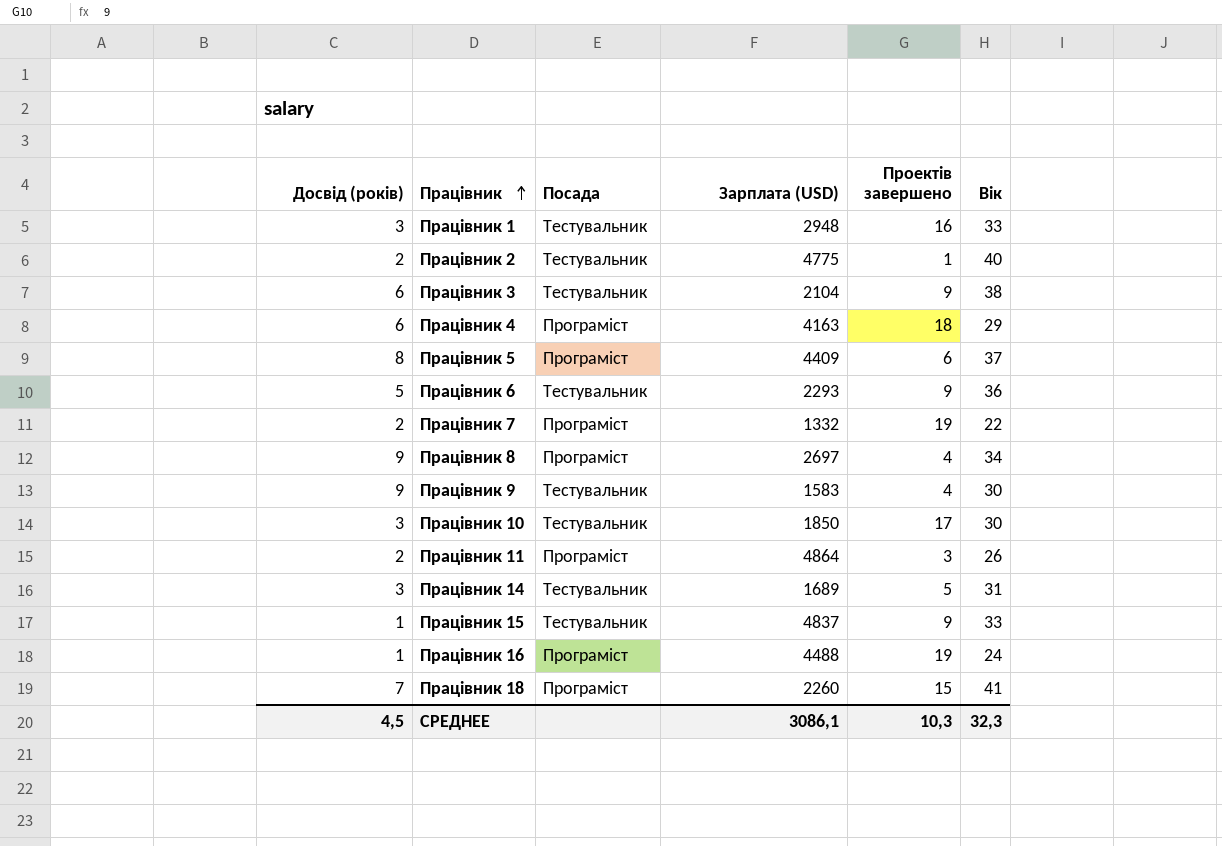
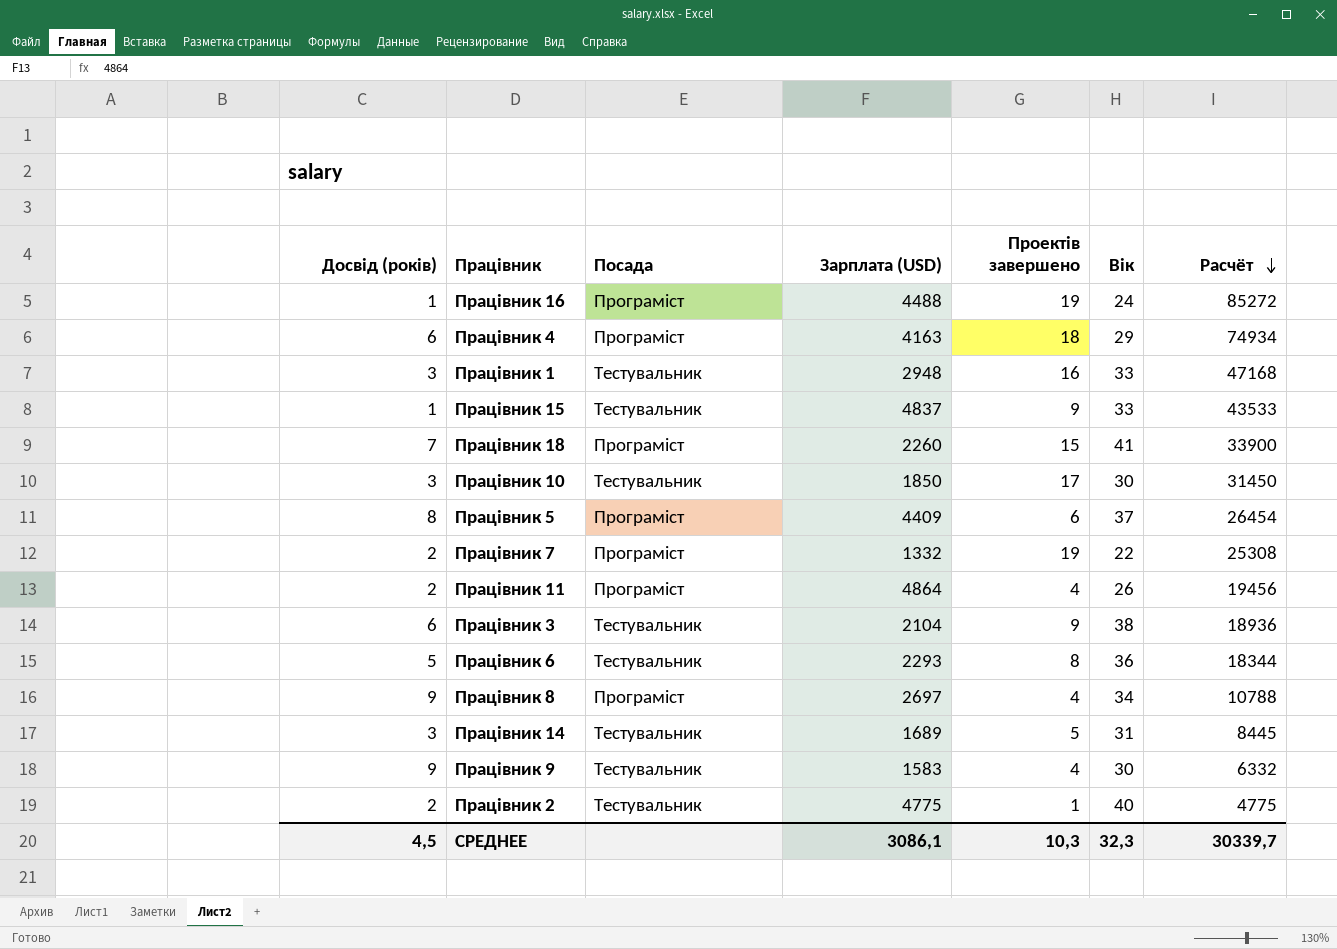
row order: Працівник ascending -> Расчёт descending
column Расчёт | formula: none -> [Зарплата (USD)] * [Проектів завершено]
Працівник 11 | Проектів завершено: 3 -> 4
Працівник 6 | Проектів завершено: 9 -> 8

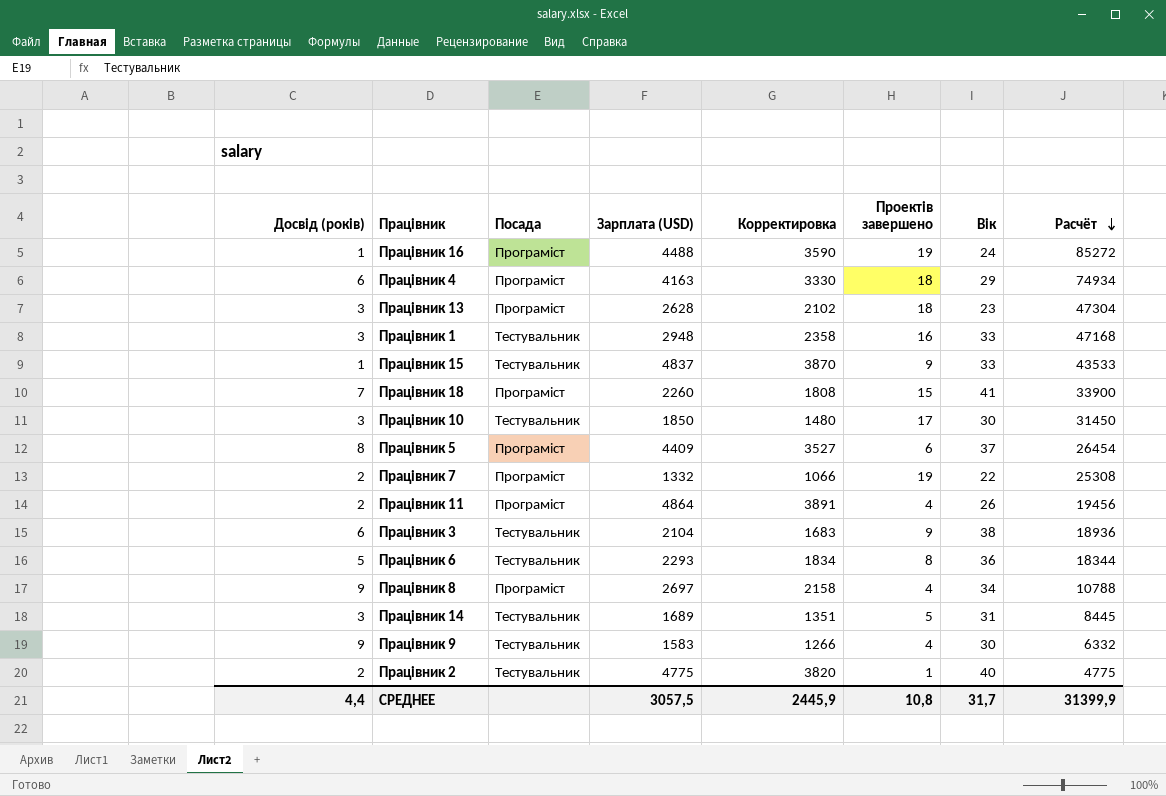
column Корректировка | formula: none -> [Зарплата (USD)] * 0,8
row Працівник 13: none -> 3 | Програміст | 2628 | 2102 | 18 | 23 | 47304
СРЕДНЕЕ | Досвід (років): 4,5 -> 4,4
СРЕДНЕЕ | Зарплата (USD): 3086,1 -> 3057,5
СРЕДНЕЕ | Проектів завершено: 10,3 -> 10,8
СРЕДНЕЕ | Вік: 32,3 -> 31,7
СРЕДНЕЕ | Расчёт: 30339,7 -> 31399,9

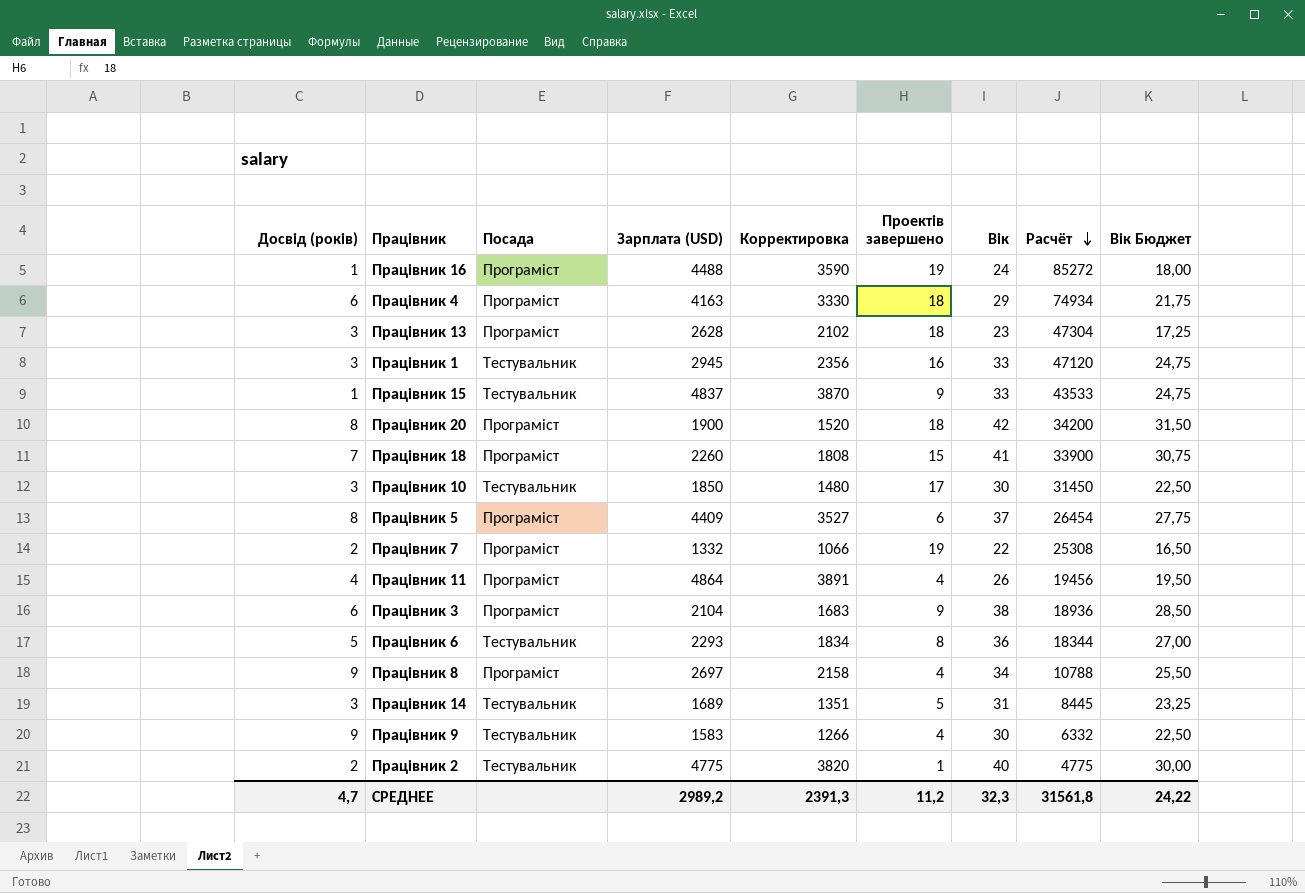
column Вік Бюджет | formula: none -> [Вік] * 0,75
Працівник 1 | Зарплата (USD): 2948 -> 2945
Працівник 1 | Корректировка: 2358 -> 2356
Працівник 1 | Расчёт: 47168 -> 47120
row Працівник 20: none -> 8 | Програміст | 1900 | 1520 | 18 | 42 | 34200 | 31,50
Працівник 11 | Досвід (років): 2 -> 4
Працівник 3 | Посада: Тестувальник -> Програміст
СРЕДНЕЕ | Досвід (років): 4,4 -> 4,7
СРЕДНЕЕ | Зарплата (USD): 3057,5 -> 2989,2
СРЕДНЕЕ | Корректировка: 2445,9 -> 2391,3
СРЕДНЕЕ | Проектів завершено: 10,8 -> 11,2
СРЕДНЕЕ | Вік: 31,7 -> 32,3
СРЕДНЕЕ | Расчёт: 31399,9 -> 31561,8

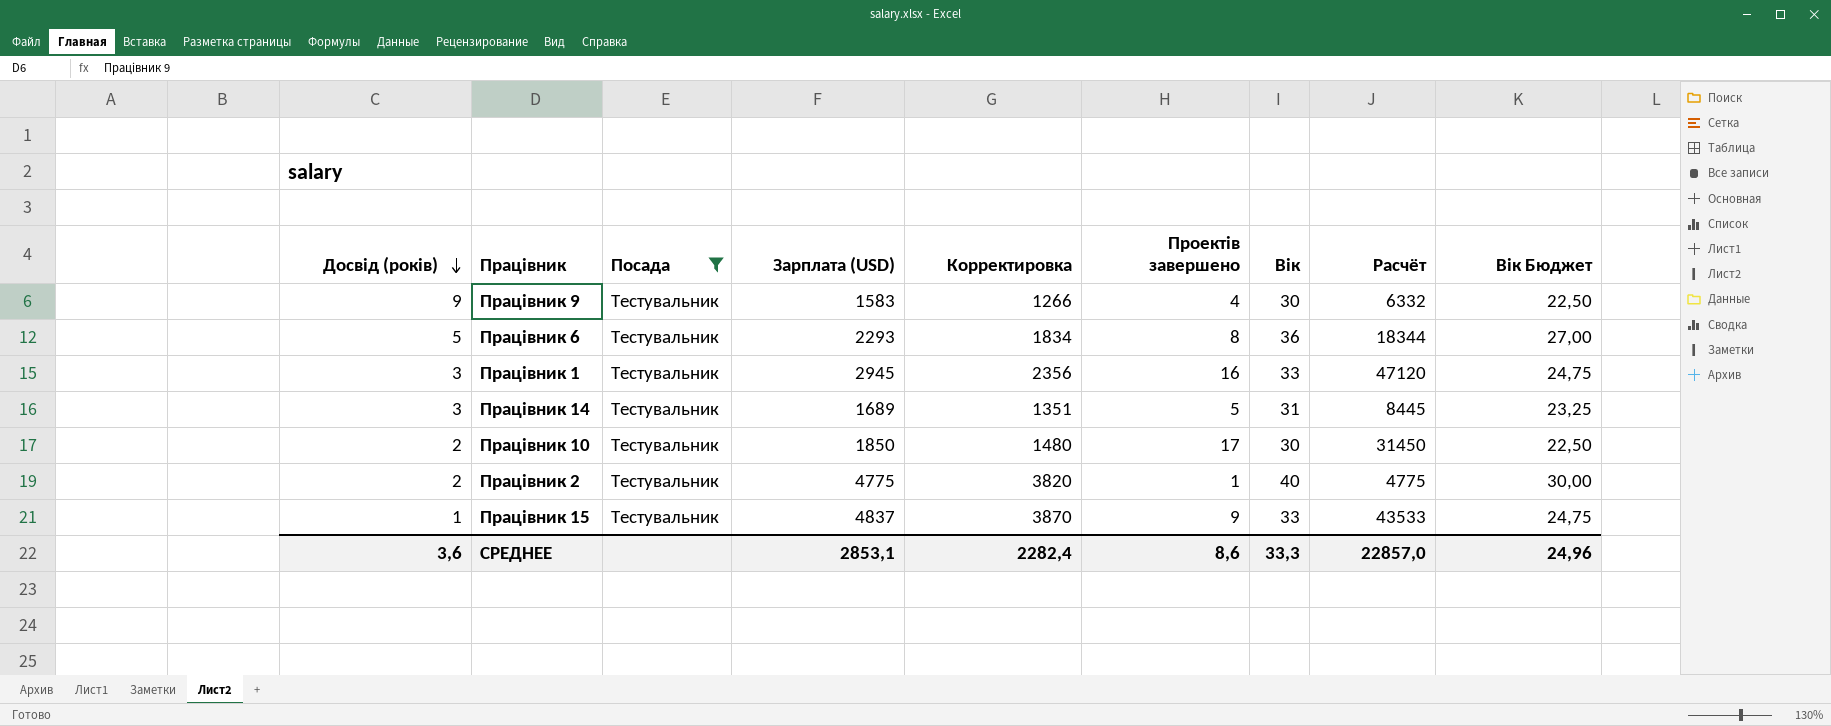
filter: none -> Посада = Тестувальник
row order: Расчёт descending -> Досвід (років) descending
Працівник 10 | Досвід (років): 3 -> 2
СРЕДНЕЕ | Досвід (років): 4,7 -> 3,6
СРЕДНЕЕ | Зарплата (USD): 2989,2 -> 2853,1
СРЕДНЕЕ | Корректировка: 2391,3 -> 2282,4
СРЕДНЕЕ | Проектів завершено: 11,2 -> 8,6
СРЕДНЕЕ | Вік: 32,3 -> 33,3
СРЕДНЕЕ | Расчёт: 31561,8 -> 22857,0
СРЕДНЕЕ | Вік Бюджет: 24,22 -> 24,96

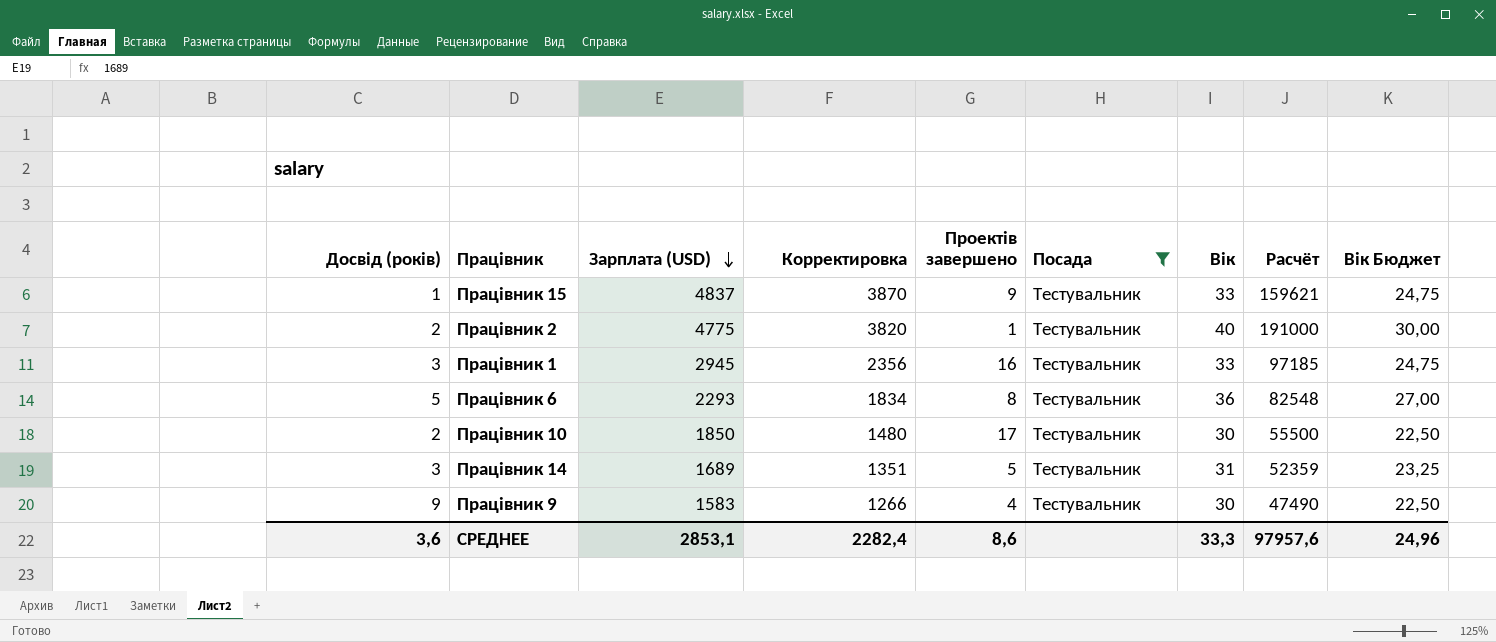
row order: Досвід (років) descending -> Зарплата (USD) descending
column Посада | position: 3 -> 6
column Расчёт | formula: [Зарплата (USD)] * [Проектів завершено] -> [Зарплата (USD)] * [Вік]
СРЕДНЕЕ | Расчёт: 22857,0 -> 97957,6

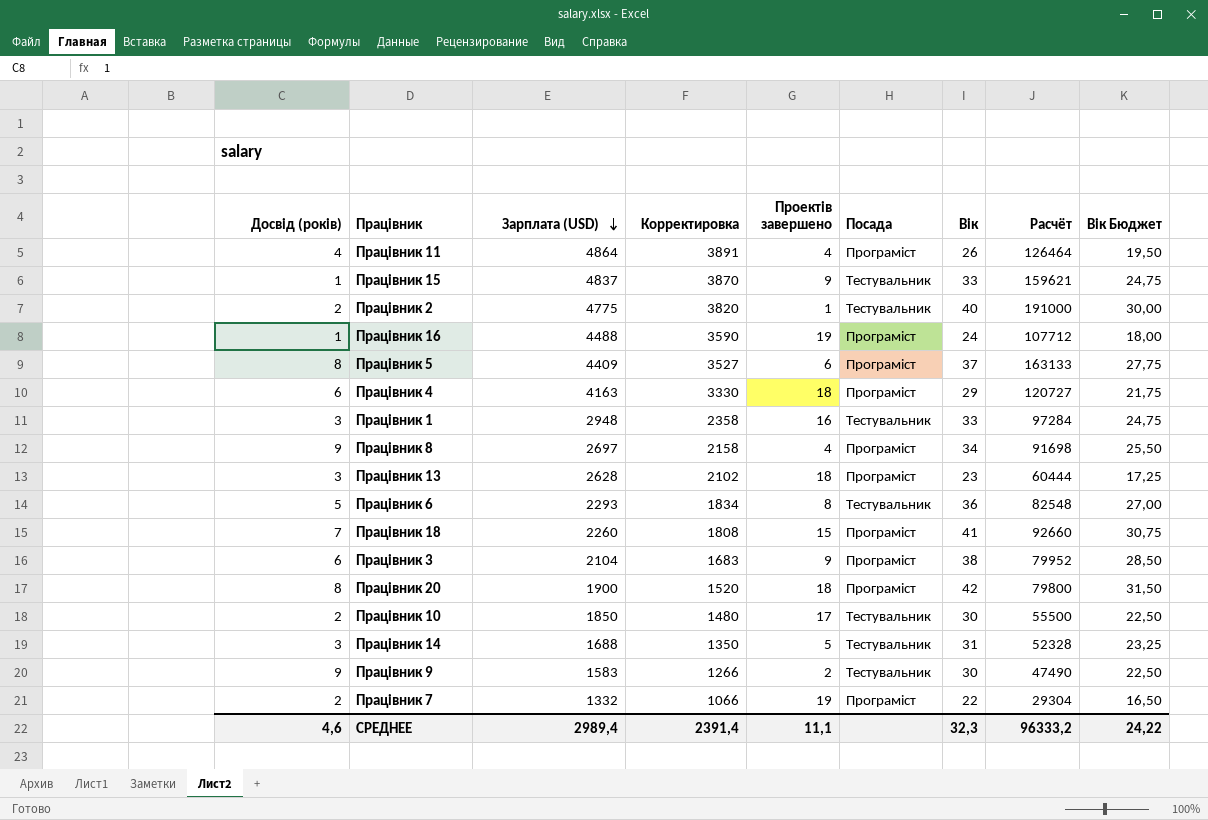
filter: Посада = Тестувальник -> none
Працівник 1 | Зарплата (USD): 2945 -> 2948
Працівник 1 | Корректировка: 2356 -> 2358
Працівник 1 | Расчёт: 97185 -> 97284
Працівник 14 | Зарплата (USD): 1689 -> 1688
Працівник 14 | Корректировка: 1351 -> 1350
Працівник 14 | Расчёт: 52359 -> 52328
Працівник 9 | Проектів завершено: 4 -> 2
СРЕДНЕЕ | Досвід (років): 3,6 -> 4,6
СРЕДНЕЕ | Зарплата (USD): 2853,1 -> 2989,4
СРЕДНЕЕ | Корректировка: 2282,4 -> 2391,4
СРЕДНЕЕ | Проектів завершено: 8,6 -> 11,1
СРЕДНЕЕ | Вік: 33,3 -> 32,3
СРЕДНЕЕ | Расчёт: 97957,6 -> 96333,2
СРЕДНЕЕ | Вік Бюджет: 24,96 -> 24,22

